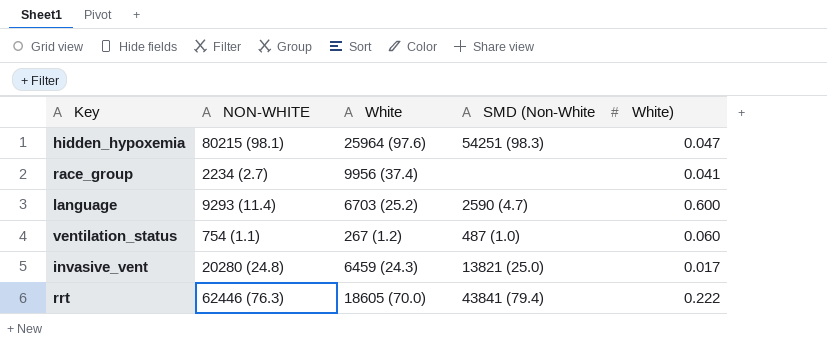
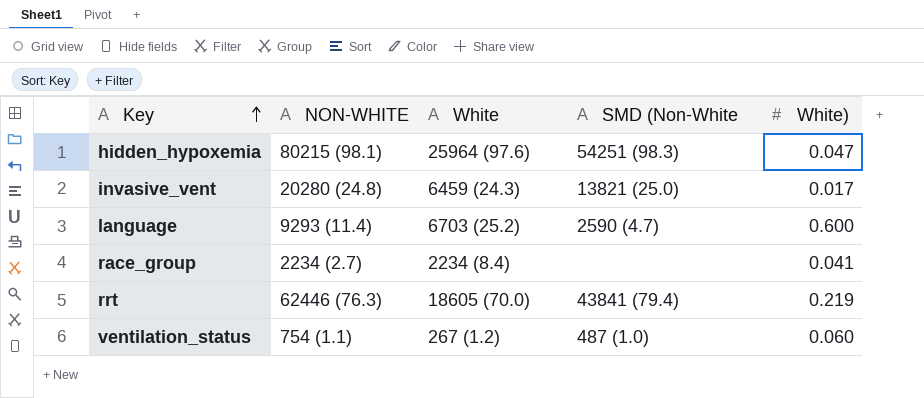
row order: none -> Key ascending
race_group | White: 9956 (37.4) -> 2234 (8.4)
rrt | White): 0.222 -> 0.219

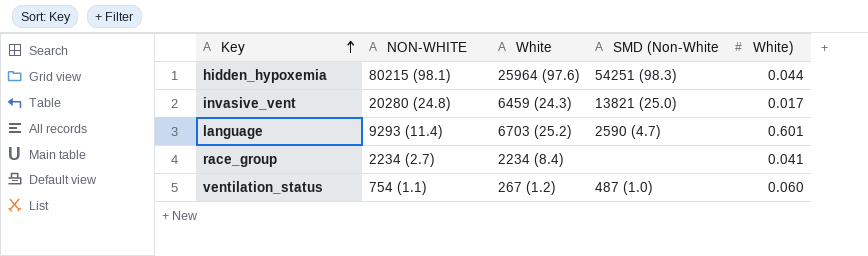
row rrt: 62446 (76.3) | 18605 (70.0) | 43841 (79.4) | 0.219 -> none
hidden_hypoxemia | White): 0.047 -> 0.044
language | White): 0.600 -> 0.601

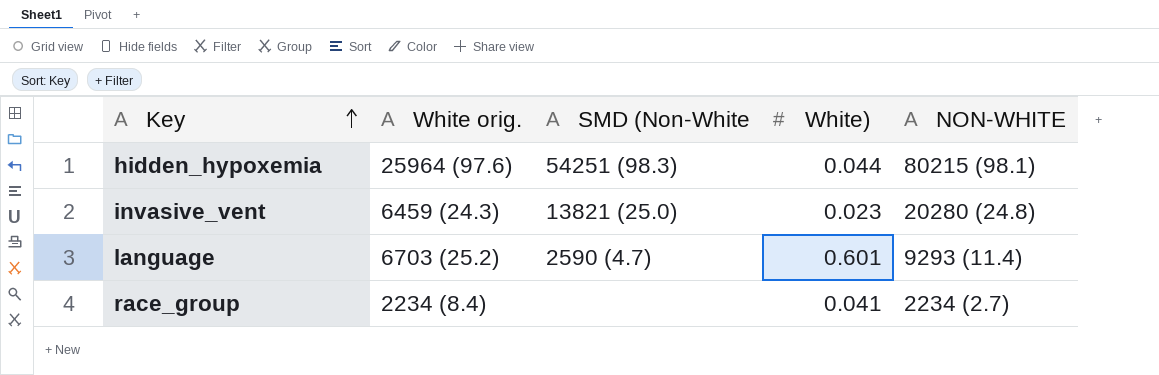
column name: White -> White orig.
column NON-WHITE | position: 2 -> 5
row ventilation_status: 754 (1.1) | 267 (1.2) | 487 (1.0) | 0.060 -> none
invasive_vent | White): 0.017 -> 0.023

